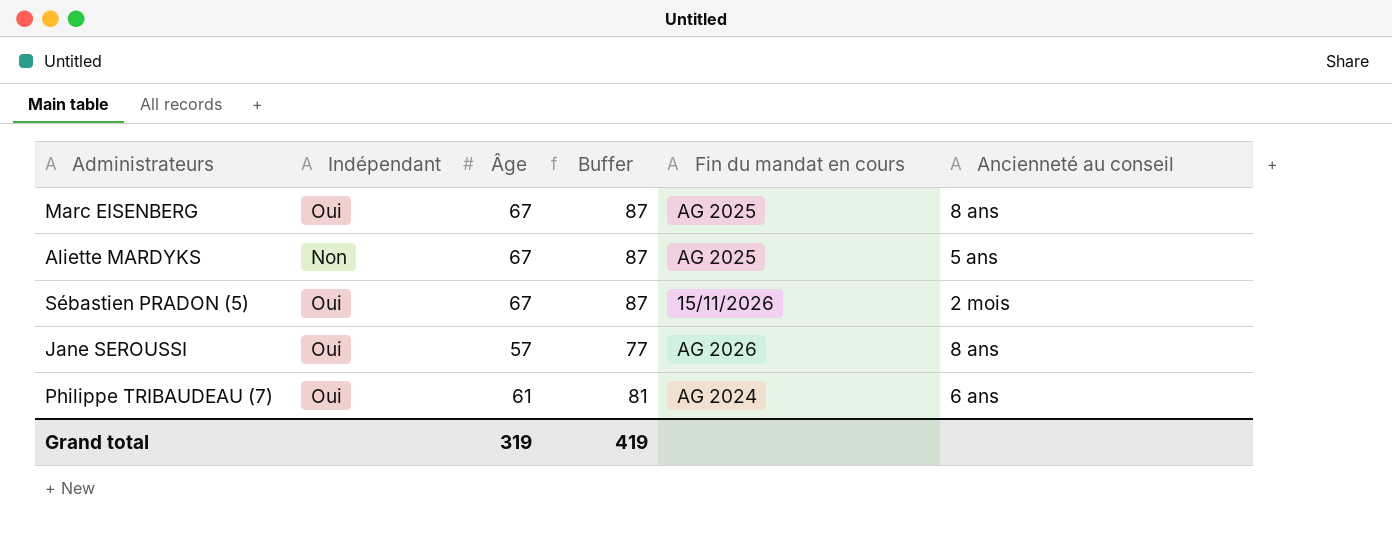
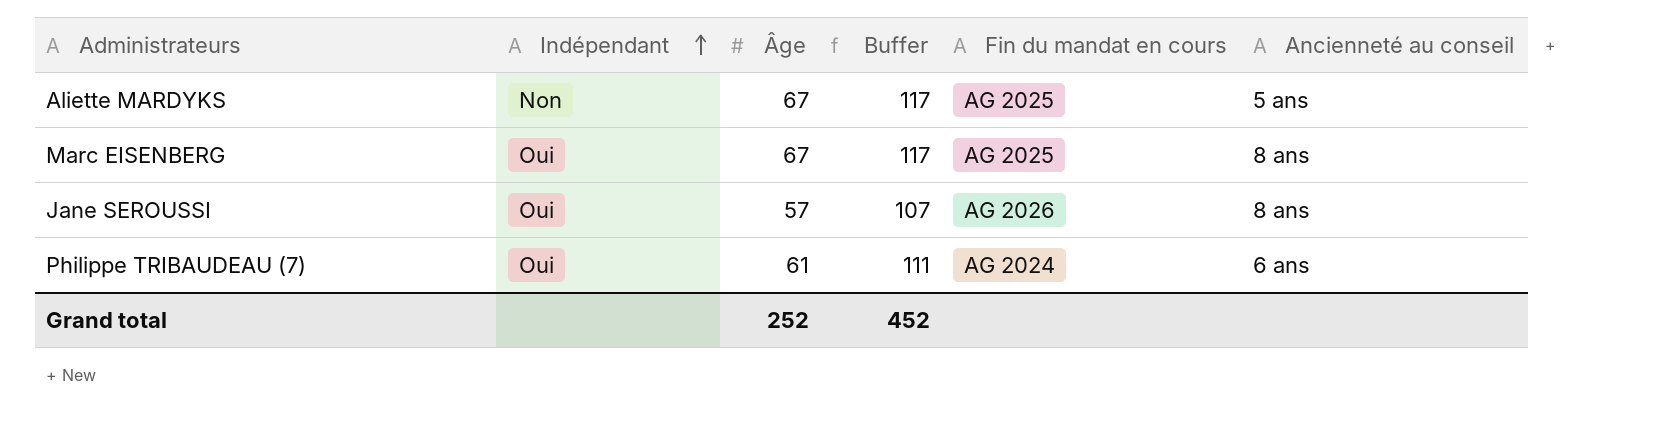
row order: none -> Indépendant ascending
column Buffer | formula: [Âge] + 20 -> [Âge] + 50
row Sébastien PRADON (5): Oui | 67 | 87 | 15/11/2026 | 2 mois -> none
Grand total | Âge: 319 -> 252
Grand total | Buffer: 419 -> 452

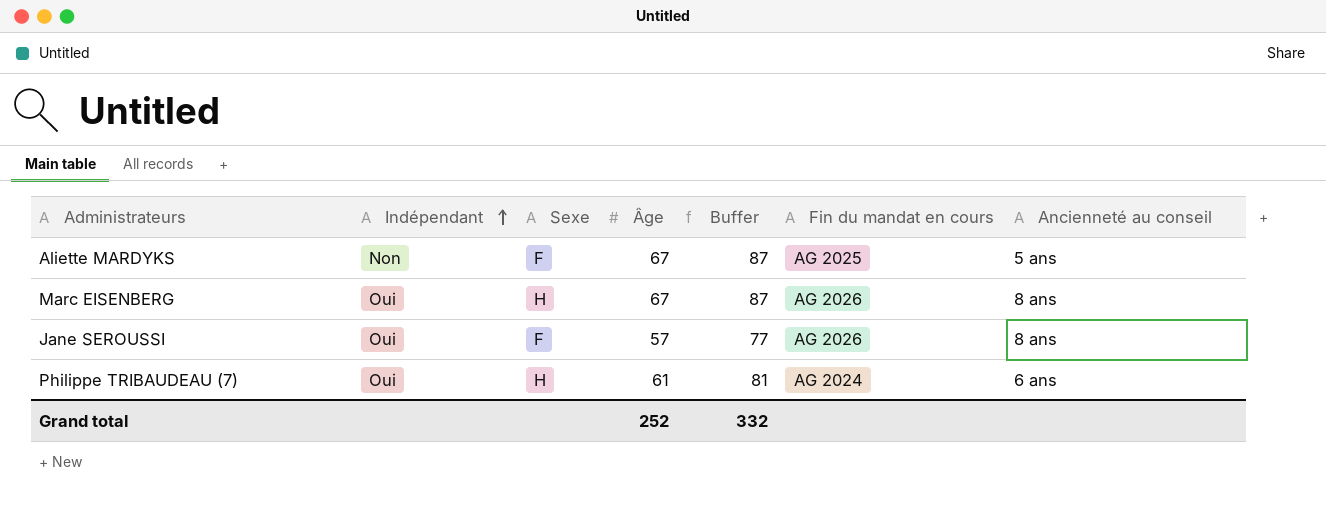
column Sexe | position: none -> 3
column Buffer | formula: [Âge] + 50 -> [Âge] + 20
Marc EISENBERG | Fin du mandat en cours: AG 2025 -> AG 2026
Grand total | Buffer: 452 -> 332

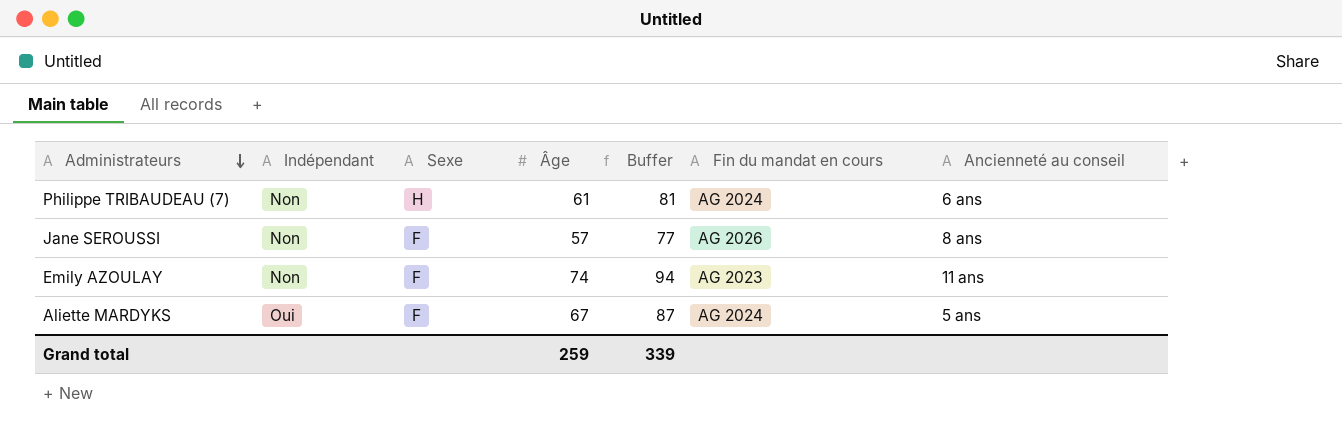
row order: Indépendant ascending -> Administrateurs descending
row Marc EISENBERG: Oui | H | 67 | 87 | AG 2026 | 8 ans -> none
Philippe TRIBAUDEAU (7) | Indépendant: Oui -> Non
Jane SEROUSSI | Indépendant: Oui -> Non
row Emily AZOULAY: none -> Non | F | 74 | 94 | AG 2023 | 11 ans
Aliette MARDYKS | Indépendant: Non -> Oui
Aliette MARDYKS | Fin du mandat en cours: AG 2025 -> AG 2024
Grand total | Âge: 252 -> 259
Grand total | Buffer: 332 -> 339

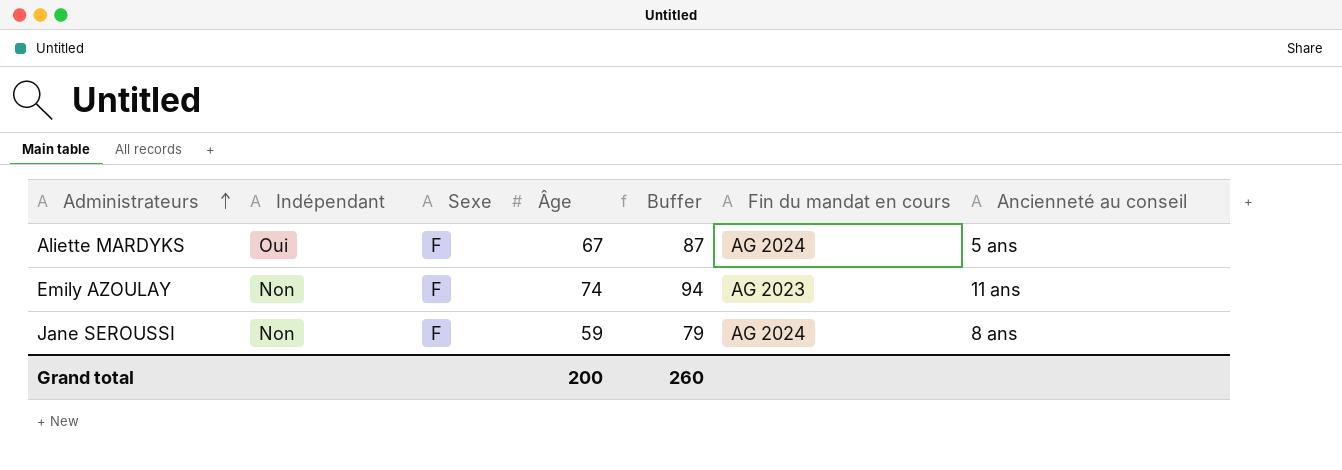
row order: Administrateurs descending -> Administrateurs ascending
row Philippe TRIBAUDEAU (7): Non | H | 61 | 81 | AG 2024 | 6 ans -> none
Jane SEROUSSI | Âge: 57 -> 59
Jane SEROUSSI | Buffer: 77 -> 79
Jane SEROUSSI | Fin du mandat en cours: AG 2026 -> AG 2024
Grand total | Âge: 259 -> 200
Grand total | Buffer: 339 -> 260

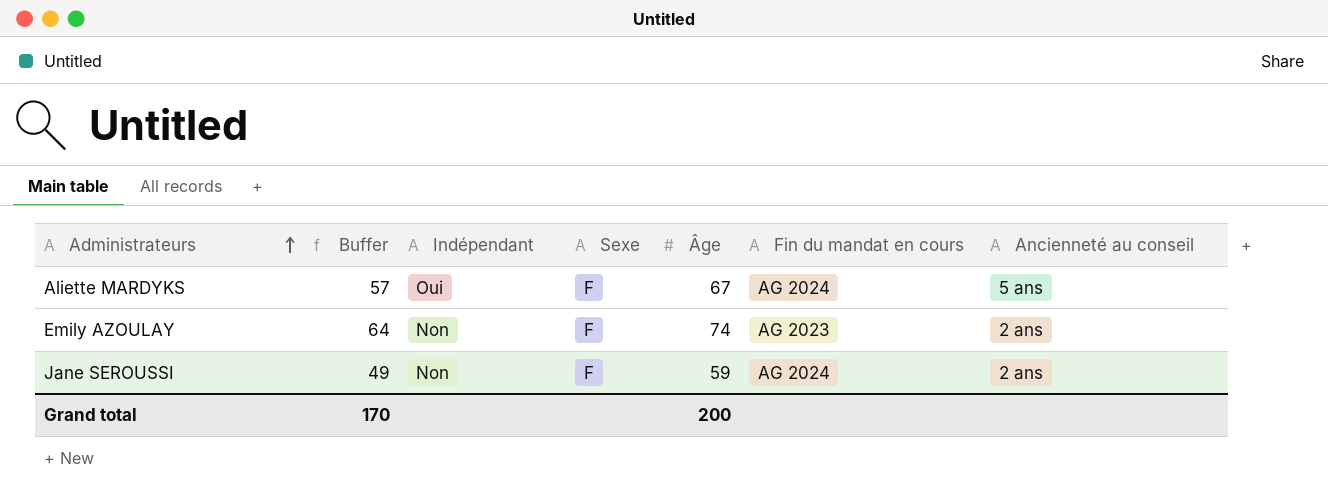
column Buffer | formula: [Âge] + 20 -> [Âge] - 10
column Buffer | position: 5 -> 2
Emily AZOULAY | Ancienneté au conseil: 11 ans -> 2 ans
Jane SEROUSSI | Ancienneté au conseil: 8 ans -> 2 ans
Grand total | Buffer: 260 -> 170

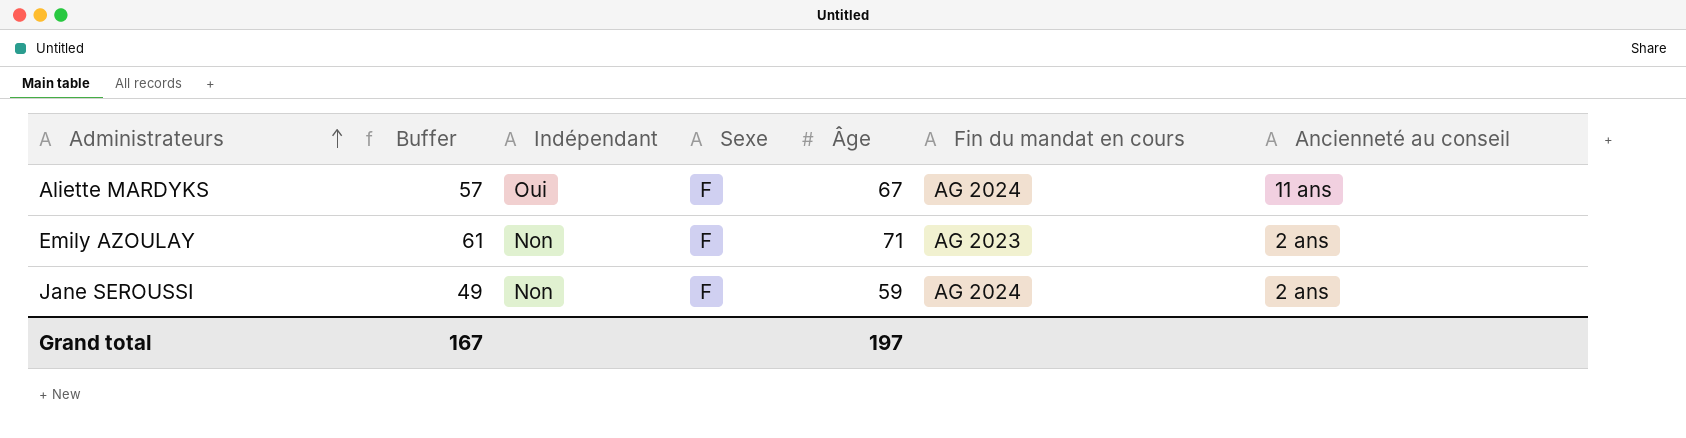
Aliette MARDYKS | Ancienneté au conseil: 5 ans -> 11 ans
Emily AZOULAY | Buffer: 64 -> 61
Emily AZOULAY | Âge: 74 -> 71
Grand total | Buffer: 170 -> 167
Grand total | Âge: 200 -> 197

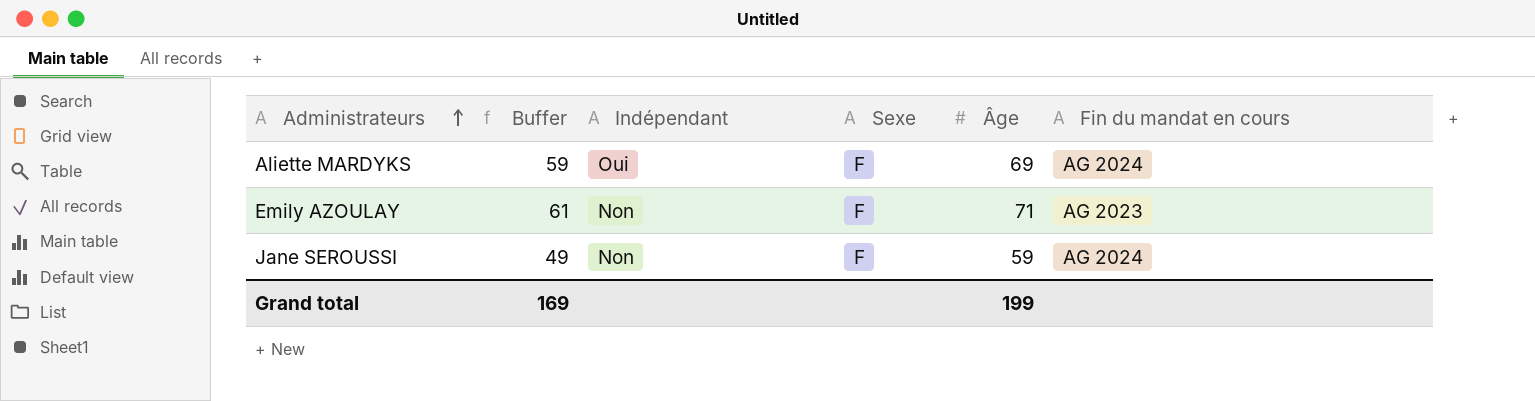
column Ancienneté au conseil | position: 7 -> none
Aliette MARDYKS | Buffer: 57 -> 59
Aliette MARDYKS | Âge: 67 -> 69
Grand total | Buffer: 167 -> 169
Grand total | Âge: 197 -> 199

